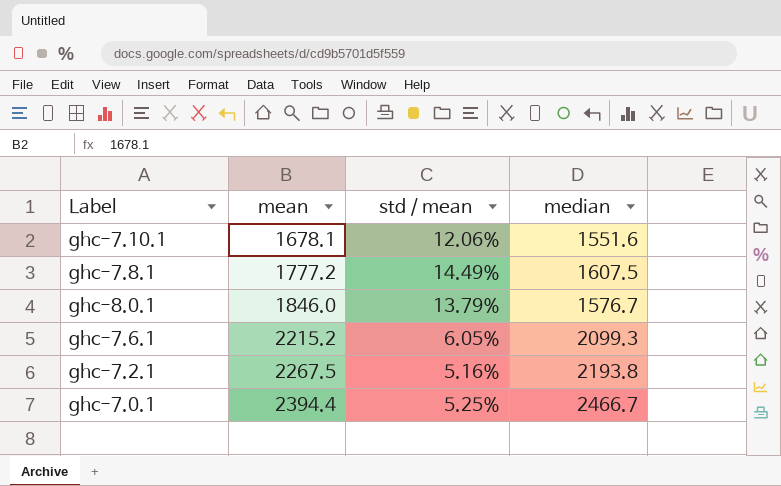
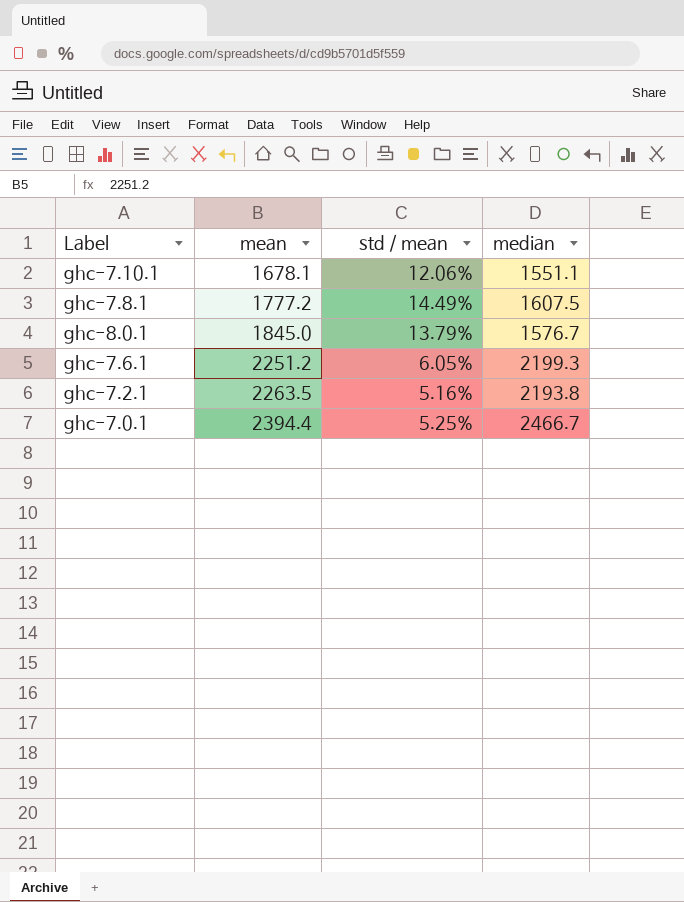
ghc-7.10.1 | median: 1551.6 -> 1551.1
ghc-8.0.1 | mean: 1846.0 -> 1845.0
ghc-7.6.1 | mean: 2215.2 -> 2251.2
ghc-7.6.1 | median: 2099.3 -> 2199.3
ghc-7.2.1 | mean: 2267.5 -> 2263.5

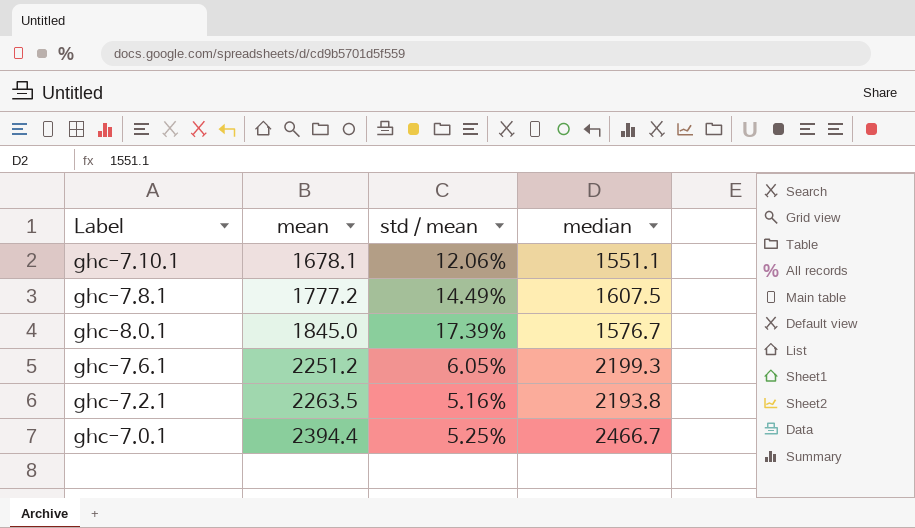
ghc-8.0.1 | std / mean: 13.79% -> 17.39%

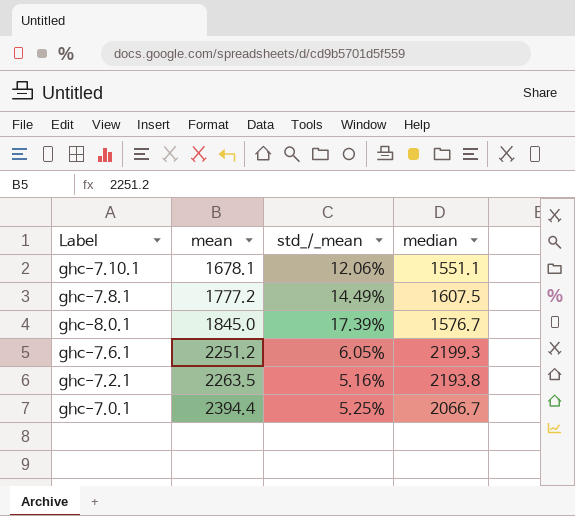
column name: std / mean -> std_/_mean
ghc-7.0.1 | median: 2466.7 -> 2066.7

